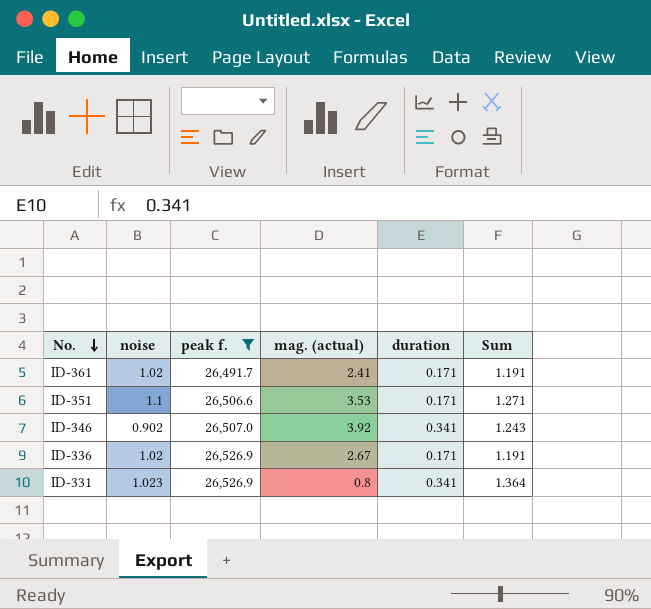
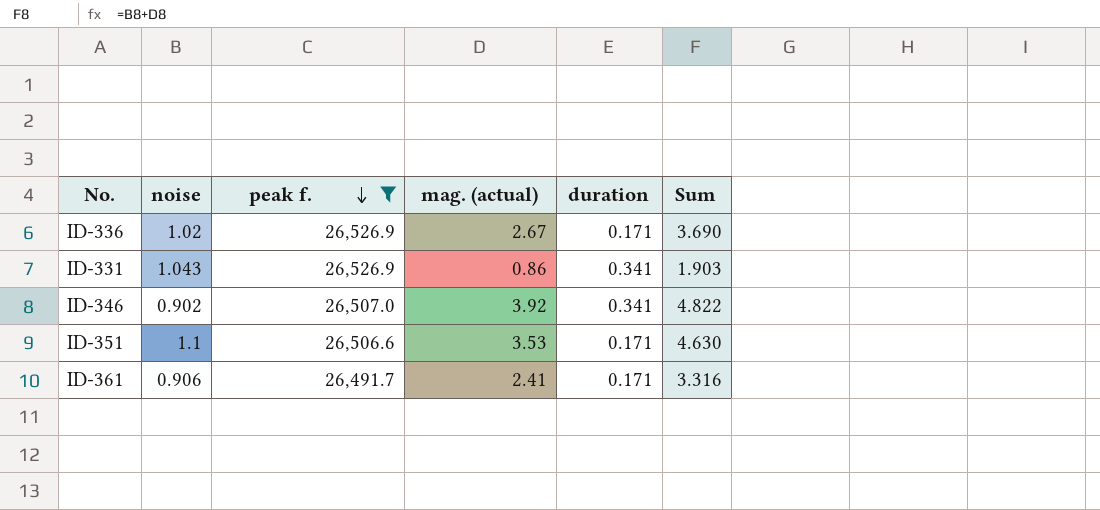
row order: No. descending -> peak f. descending
column Sum | formula: [noise] + [duration] -> [noise] + [mag. (actual)]
ID-331 | noise: 1.023 -> 1.043
ID-331 | mag. (actual): 0.8 -> 0.86
ID-361 | noise: 1.02 -> 0.906

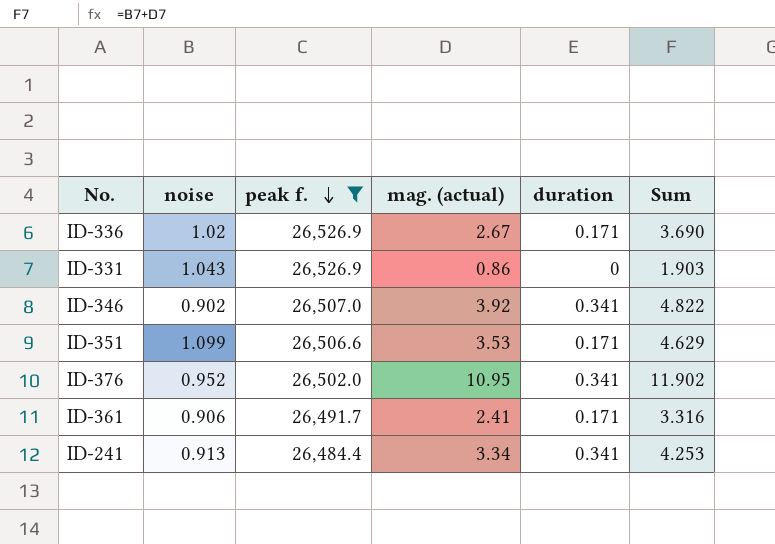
ID-331 | duration: 0.341 -> 0
ID-351 | noise: 1.1 -> 1.099
ID-351 | Sum: 4.630 -> 4.629
row ID-376: none -> 0.952 | 26,502.0 | 10.95 | 0.341 | 11.902
row ID-241: none -> 0.913 | 26,484.4 | 3.34 | 0.341 | 4.253

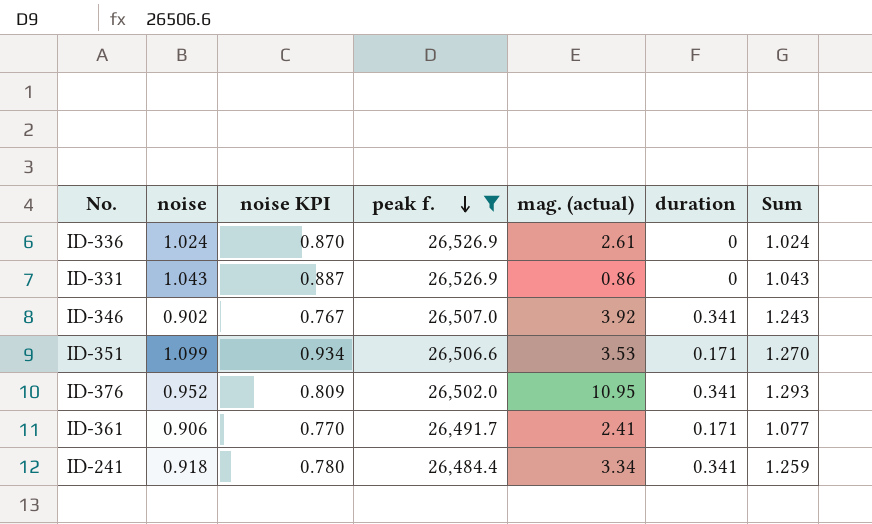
column noise KPI | formula: none -> [noise] * 0.85
column Sum | formula: [noise] + [mag. (actual)] -> [noise] + [duration]
ID-336 | noise: 1.02 -> 1.024
ID-336 | mag. (actual): 2.67 -> 2.61
ID-336 | duration: 0.171 -> 0
ID-241 | noise: 0.913 -> 0.918

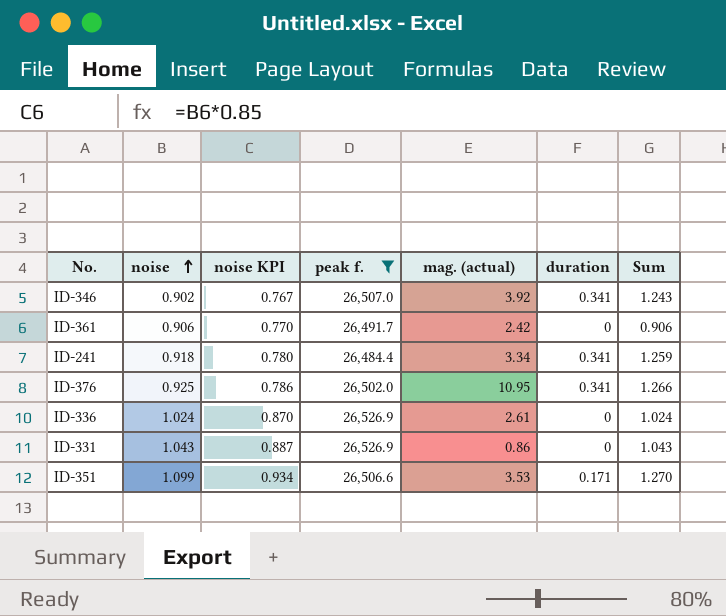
row order: peak f. descending -> noise ascending
ID-361 | mag. (actual): 2.41 -> 2.42
ID-361 | duration: 0.171 -> 0
ID-361 | Sum: 1.077 -> 0.906
ID-376 | noise: 0.952 -> 0.925
ID-376 | noise KPI: 0.809 -> 0.786
ID-376 | Sum: 1.293 -> 1.266

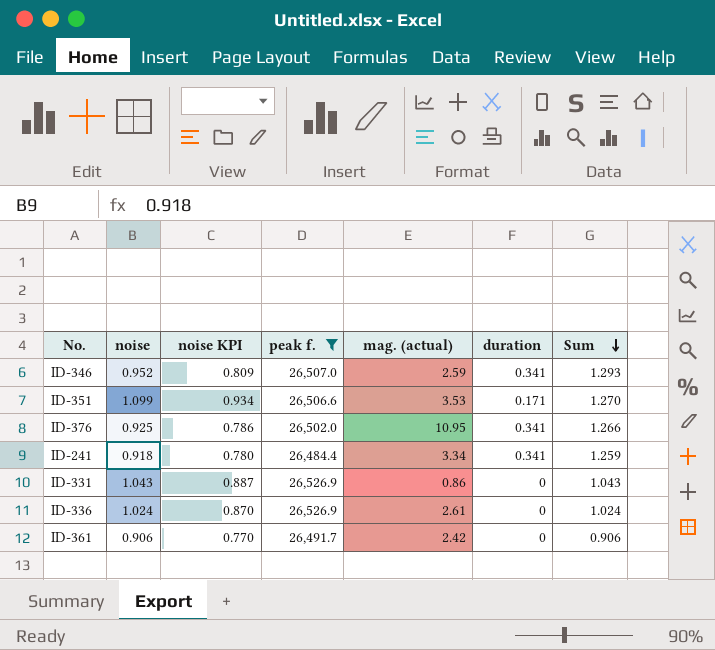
row order: noise ascending -> Sum descending
ID-346 | noise: 0.902 -> 0.952
ID-346 | noise KPI: 0.767 -> 0.809
ID-346 | mag. (actual): 3.92 -> 2.59
ID-346 | Sum: 1.243 -> 1.293

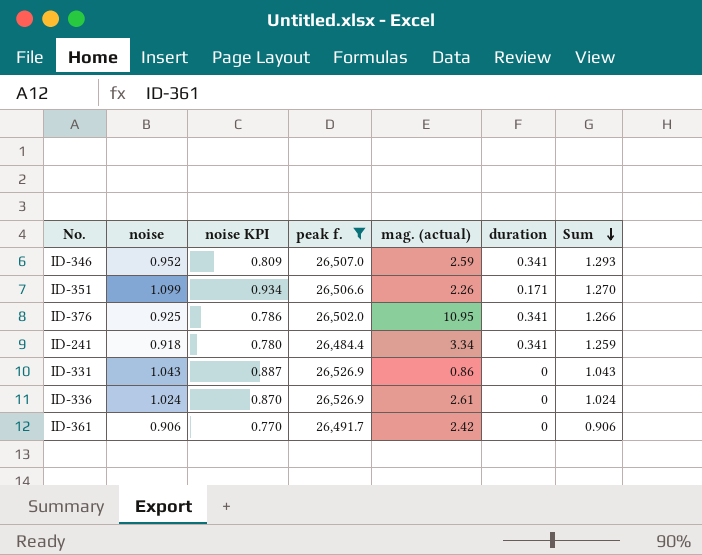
ID-351 | mag. (actual): 3.53 -> 2.26

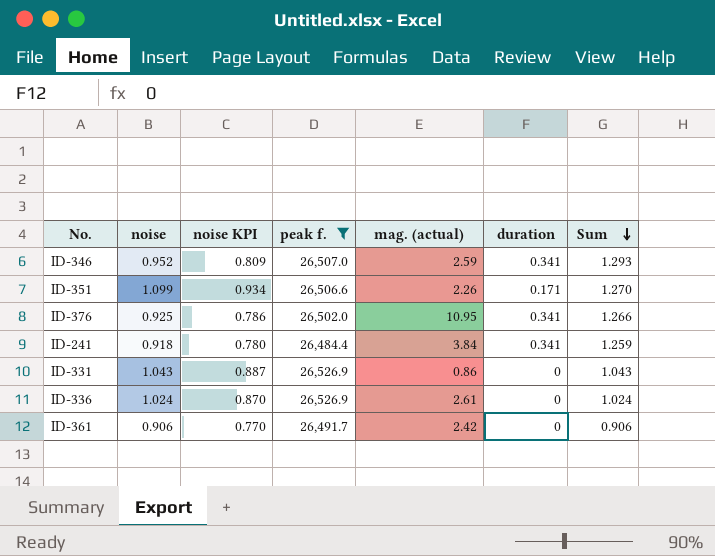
ID-241 | mag. (actual): 3.34 -> 3.84

